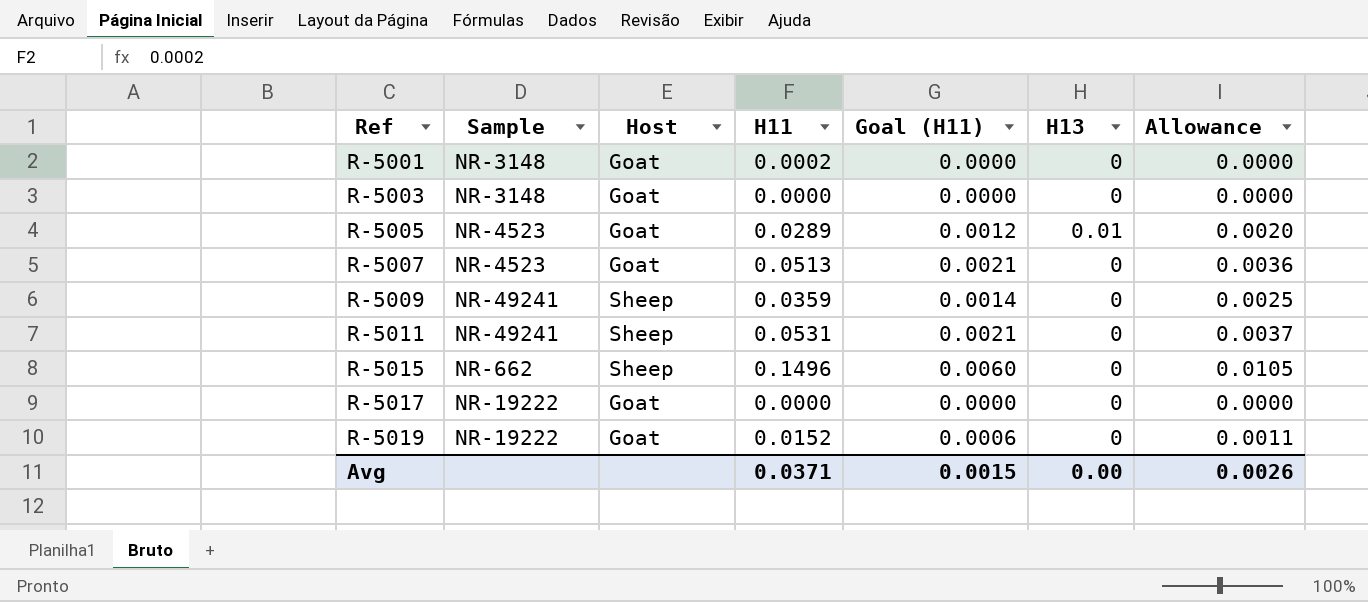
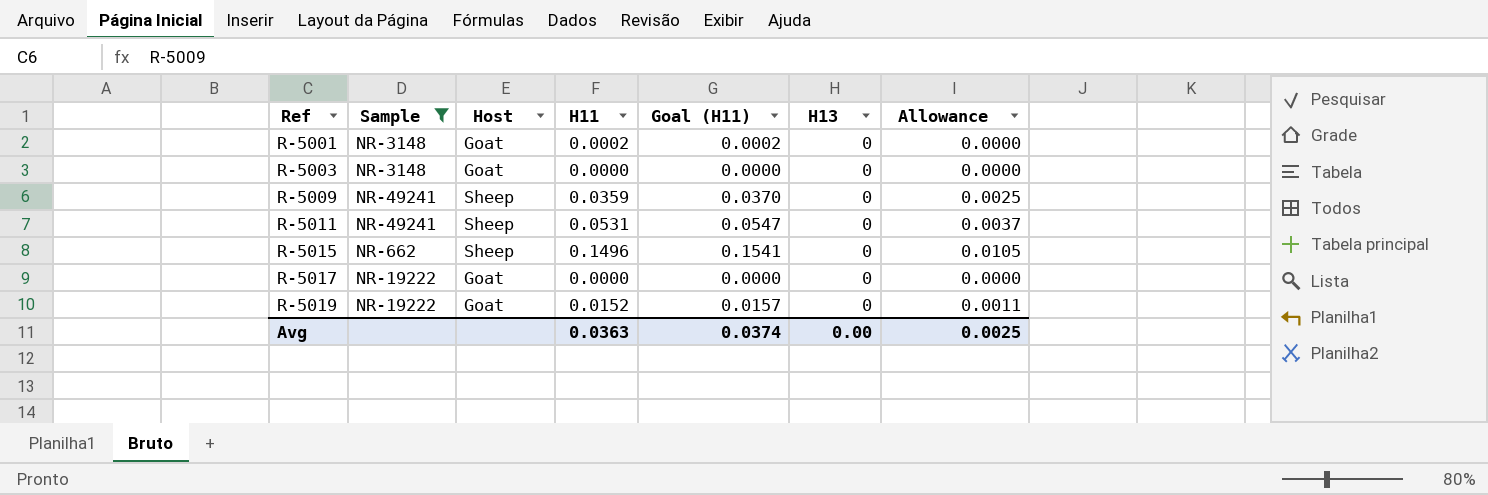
filter: none -> Sample != NR-4523
column Goal (H11) | formula: [H11] * 0.04 -> [H11] * 1.03
Avg | H11: 0.0371 -> 0.0363
Avg | Goal (H11): 0.0015 -> 0.0374
Avg | Allowance: 0.0026 -> 0.0025

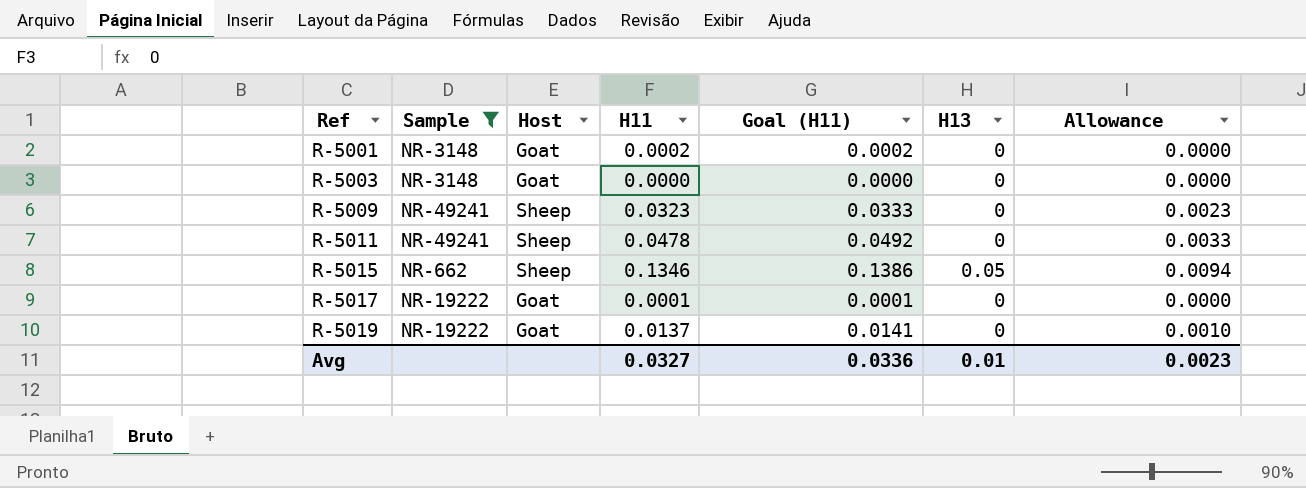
R-5009 | H11: 0.0359 -> 0.0323
R-5009 | Goal (H11): 0.0370 -> 0.0333
R-5009 | Allowance: 0.0025 -> 0.0023
R-5011 | H11: 0.0531 -> 0.0478
R-5011 | Goal (H11): 0.0547 -> 0.0492
R-5011 | Allowance: 0.0037 -> 0.0033
R-5015 | H11: 0.1496 -> 0.1346
R-5015 | Goal (H11): 0.1541 -> 0.1386
R-5015 | H13: 0 -> 0.05
R-5015 | Allowance: 0.0105 -> 0.0094
R-5017 | H11: 0.0000 -> 0.0001
R-5017 | Goal (H11): 0.0000 -> 0.0001
R-5019 | H11: 0.0152 -> 0.0137
R-5019 | Goal (H11): 0.0157 -> 0.0141
R-5019 | Allowance: 0.0011 -> 0.0010
Avg | H11: 0.0363 -> 0.0327
Avg | Goal (H11): 0.0374 -> 0.0336
Avg | H13: 0.00 -> 0.01
Avg | Allowance: 0.0025 -> 0.0023

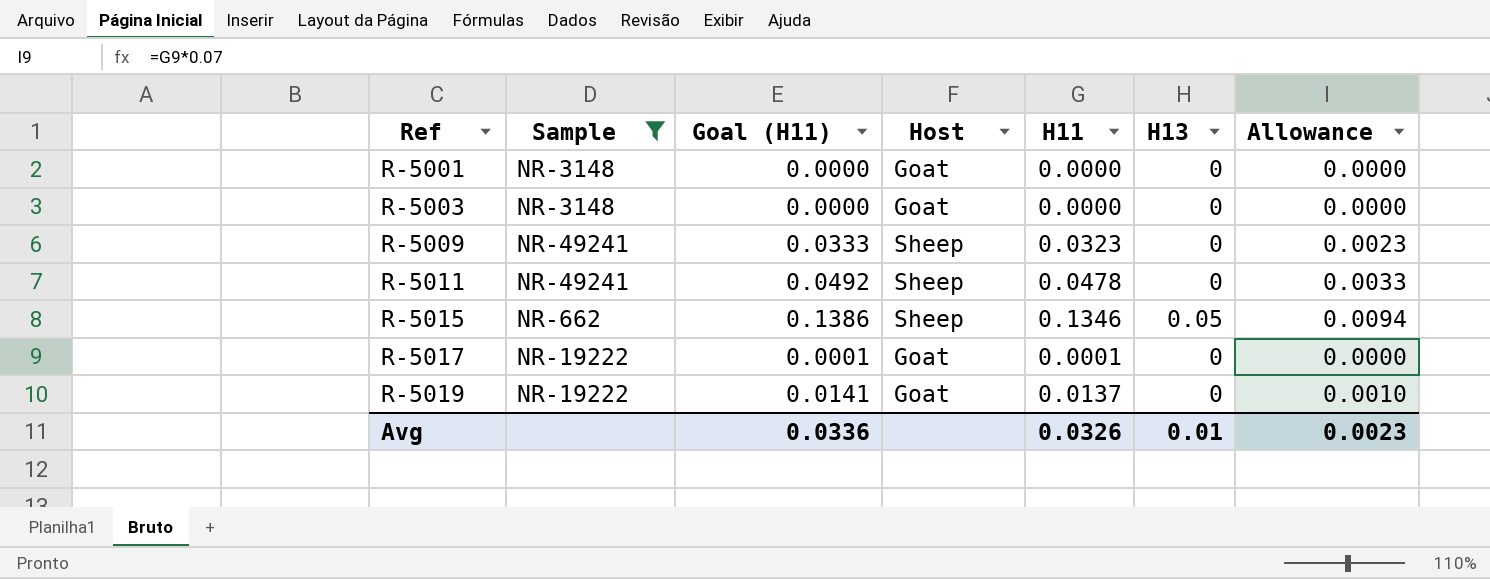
column Goal (H11) | position: 5 -> 3
R-5001 | Goal (H11): 0.0002 -> 0.0000
R-5001 | H11: 0.0002 -> 0.0000
Avg | H11: 0.0327 -> 0.0326

